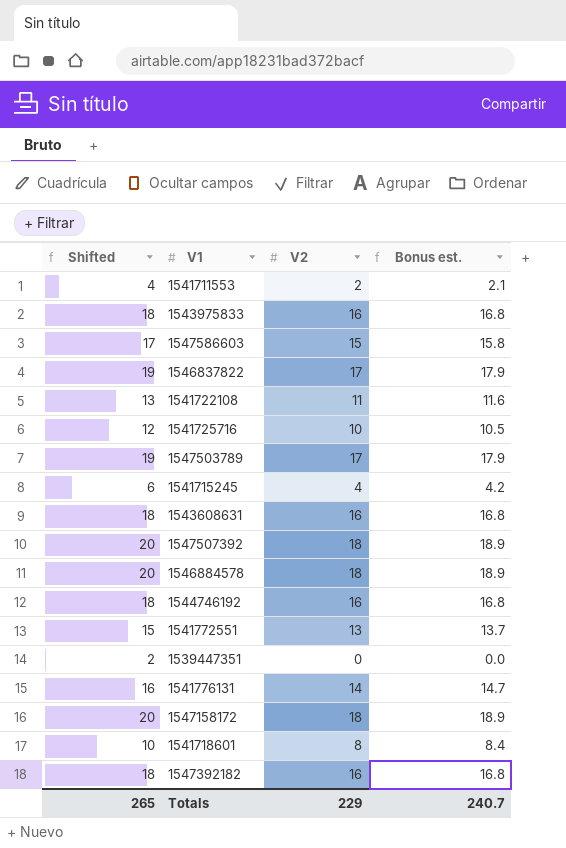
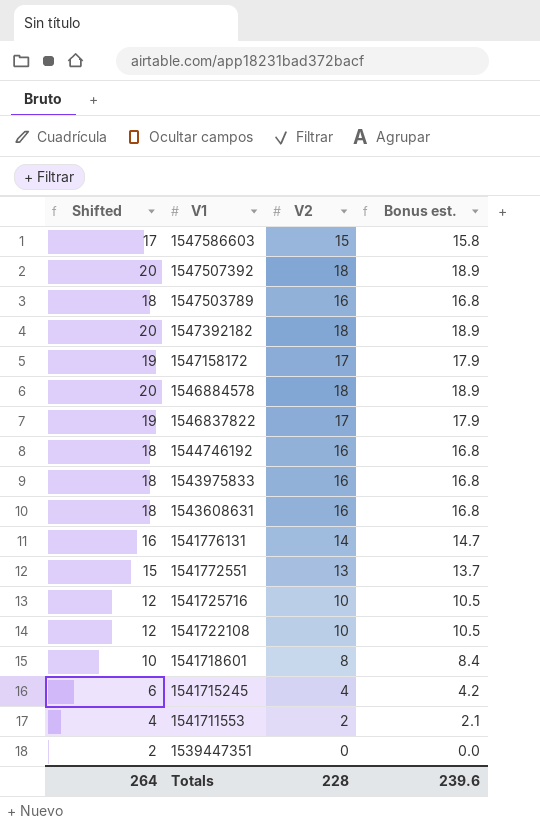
row order: none -> V1 descending
1547503789 | Shifted: 19 -> 18
1547503789 | V2: 17 -> 16
1547503789 | Bonus est.: 17.9 -> 16.8
1547392182 | Shifted: 18 -> 20
1547392182 | V2: 16 -> 18
1547392182 | Bonus est.: 16.8 -> 18.9
1547158172 | Shifted: 20 -> 19
1547158172 | V2: 18 -> 17
1547158172 | Bonus est.: 18.9 -> 17.9
1541722108 | Shifted: 13 -> 12
1541722108 | V2: 11 -> 10
1541722108 | Bonus est.: 11.6 -> 10.5
Totals | Shifted: 265 -> 264
Totals | V2: 229 -> 228
Totals | Bonus est.: 240.7 -> 239.6

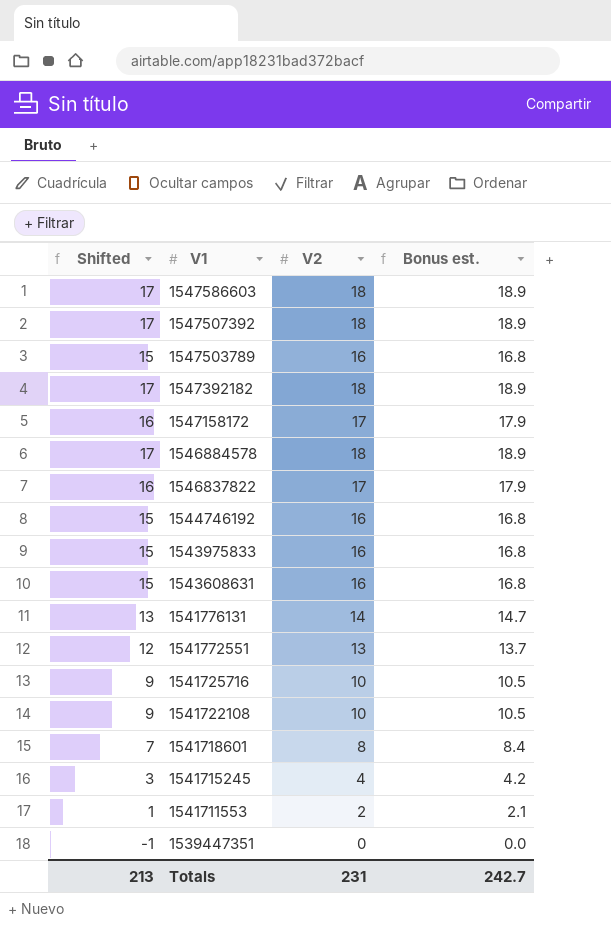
column Shifted | formula: [V2] + 2 -> [V2] - 1
1547586603 | V2: 15 -> 18
1547586603 | Bonus est.: 15.8 -> 18.9
Totals | Shifted: 264 -> 213
Totals | V2: 228 -> 231
Totals | Bonus est.: 239.6 -> 242.7

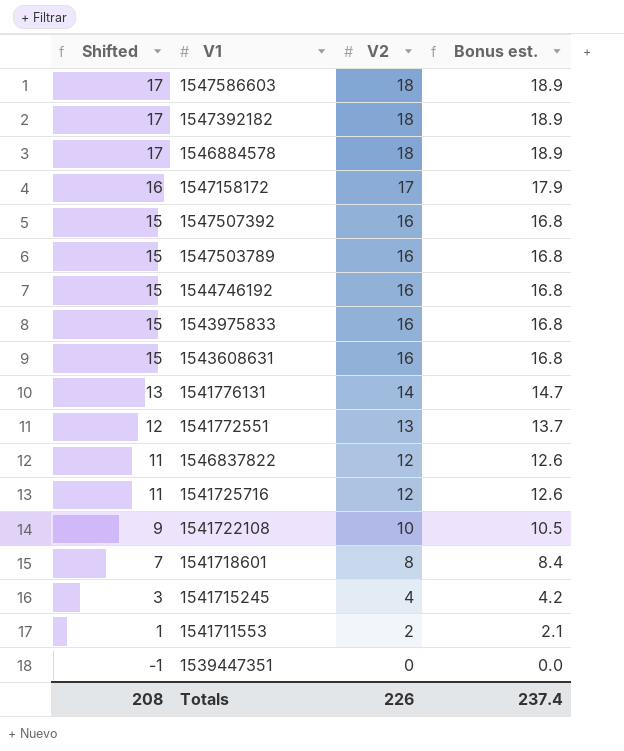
row order: V1 descending -> Shifted descending
1547507392 | Shifted: 17 -> 15
1547507392 | V2: 18 -> 16
1547507392 | Bonus est.: 18.9 -> 16.8
1546837822 | Shifted: 16 -> 11
1546837822 | V2: 17 -> 12
1546837822 | Bonus est.: 17.9 -> 12.6
1541725716 | Shifted: 9 -> 11
1541725716 | V2: 10 -> 12
1541725716 | Bonus est.: 10.5 -> 12.6
Totals | Shifted: 213 -> 208
Totals | V2: 231 -> 226
Totals | Bonus est.: 242.7 -> 237.4

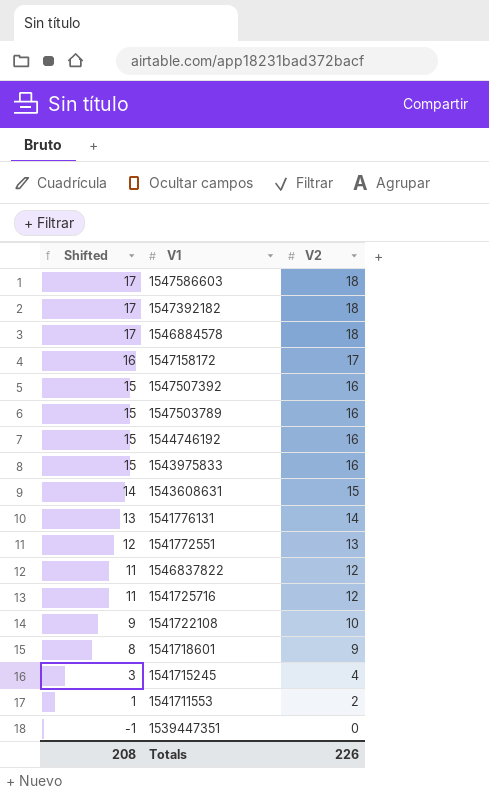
column Bonus est. | formula: [V2] * 1.05 -> none
1543608631 | Shifted: 15 -> 14
1543608631 | V2: 16 -> 15
1541718601 | Shifted: 7 -> 8
1541718601 | V2: 8 -> 9

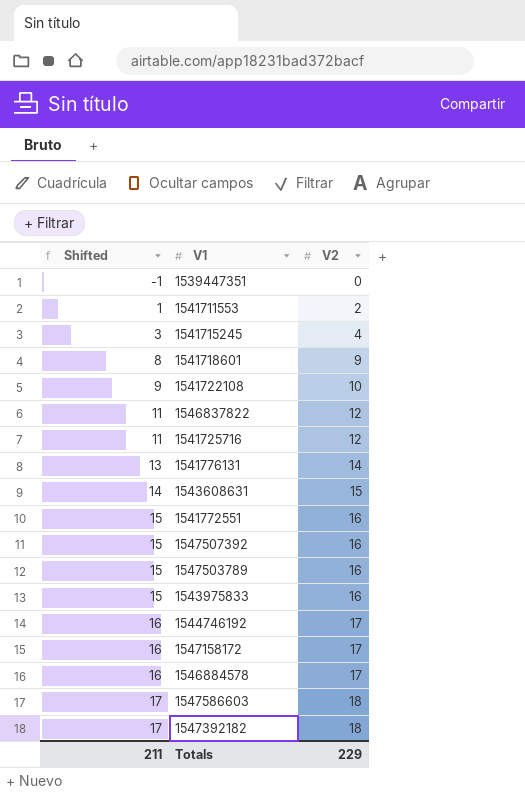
row order: Shifted descending -> Shifted ascending
1541772551 | Shifted: 12 -> 15
1541772551 | V2: 13 -> 16
1544746192 | Shifted: 15 -> 16
1544746192 | V2: 16 -> 17
1546884578 | Shifted: 17 -> 16
1546884578 | V2: 18 -> 17
Totals | Shifted: 208 -> 211
Totals | V2: 226 -> 229

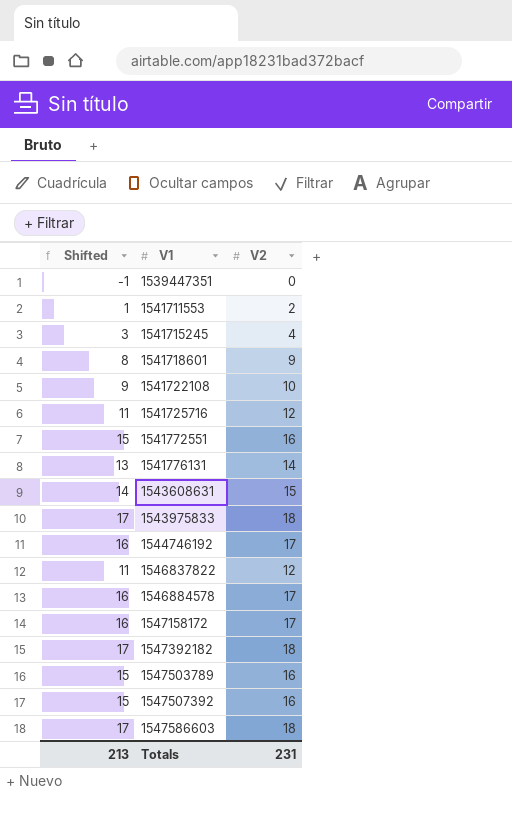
row order: Shifted ascending -> V1 ascending
1543975833 | Shifted: 15 -> 17
1543975833 | V2: 16 -> 18
Totals | Shifted: 211 -> 213
Totals | V2: 229 -> 231

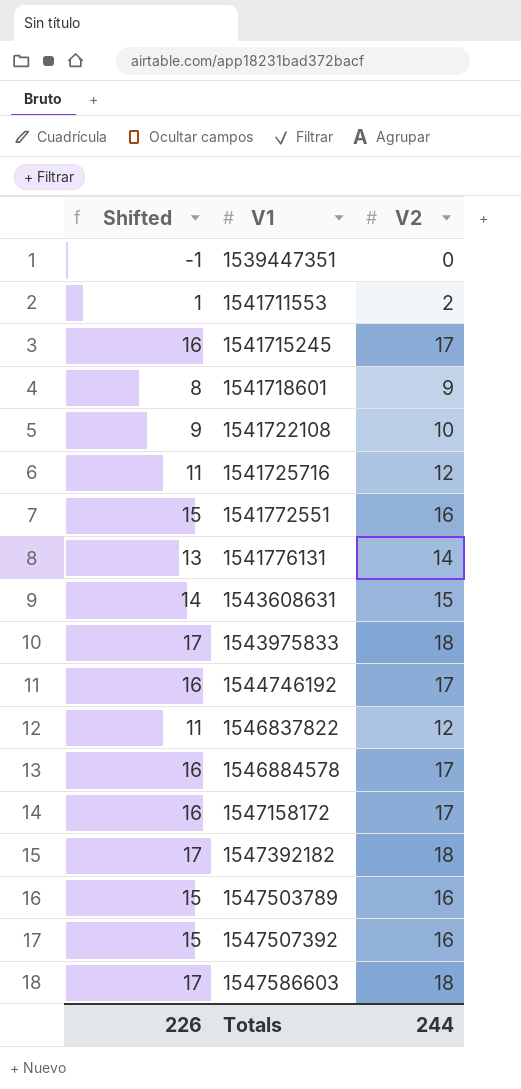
1541715245 | Shifted: 3 -> 16
1541715245 | V2: 4 -> 17
Totals | Shifted: 213 -> 226
Totals | V2: 231 -> 244

